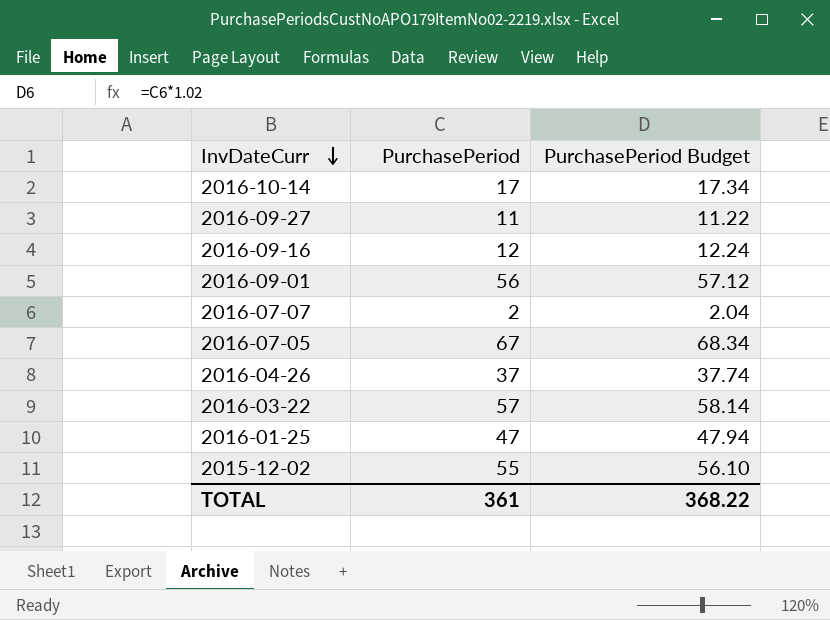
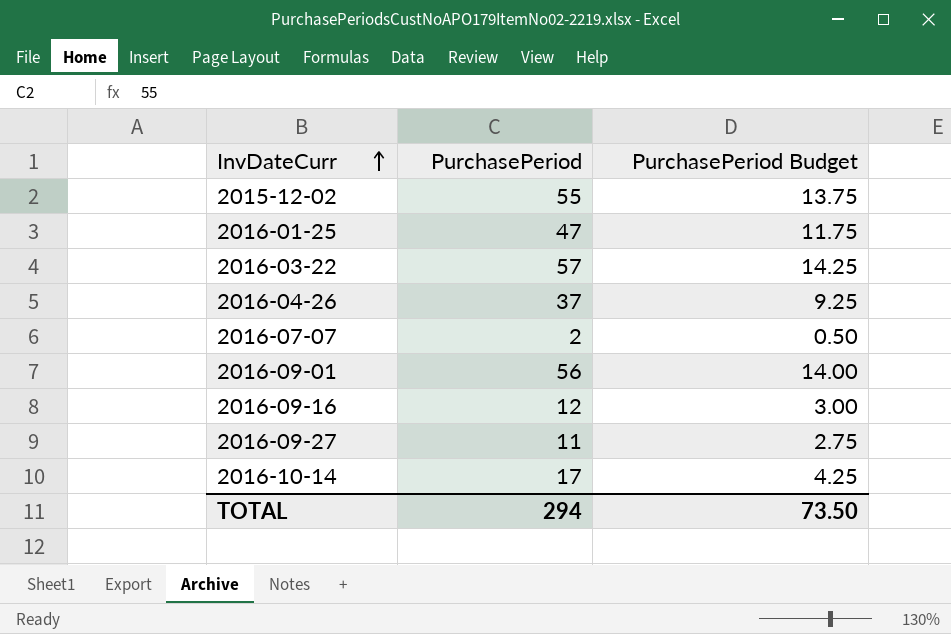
row order: InvDateCurr descending -> InvDateCurr ascending
column PurchasePeriod Budget | formula: [PurchasePeriod] * 1.02 -> [PurchasePeriod] * 0.25
row 2016-07-05: 67 | 68.34 -> none
TOTAL | PurchasePeriod: 361 -> 294
TOTAL | PurchasePeriod Budget: 368.22 -> 73.50

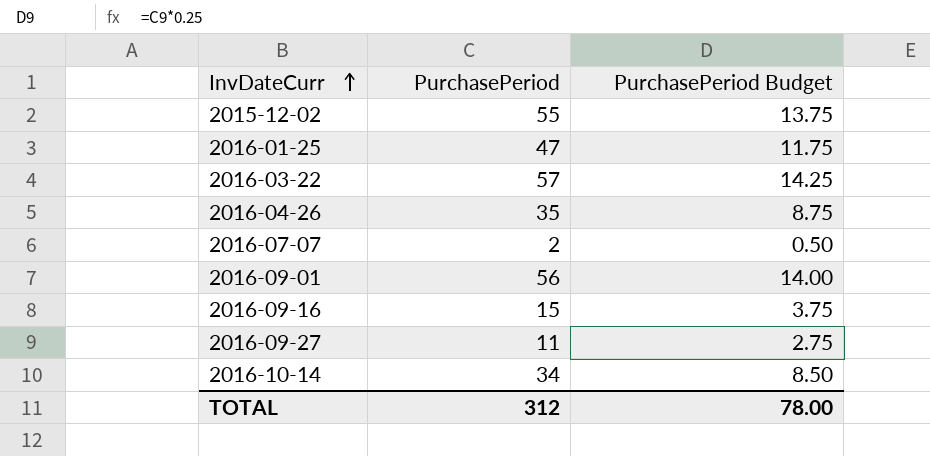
2016-04-26 | PurchasePeriod: 37 -> 35
2016-04-26 | PurchasePeriod Budget: 9.25 -> 8.75
2016-09-16 | PurchasePeriod: 12 -> 15
2016-09-16 | PurchasePeriod Budget: 3.00 -> 3.75
2016-10-14 | PurchasePeriod: 17 -> 34
2016-10-14 | PurchasePeriod Budget: 4.25 -> 8.50
TOTAL | PurchasePeriod: 294 -> 312
TOTAL | PurchasePeriod Budget: 73.50 -> 78.00

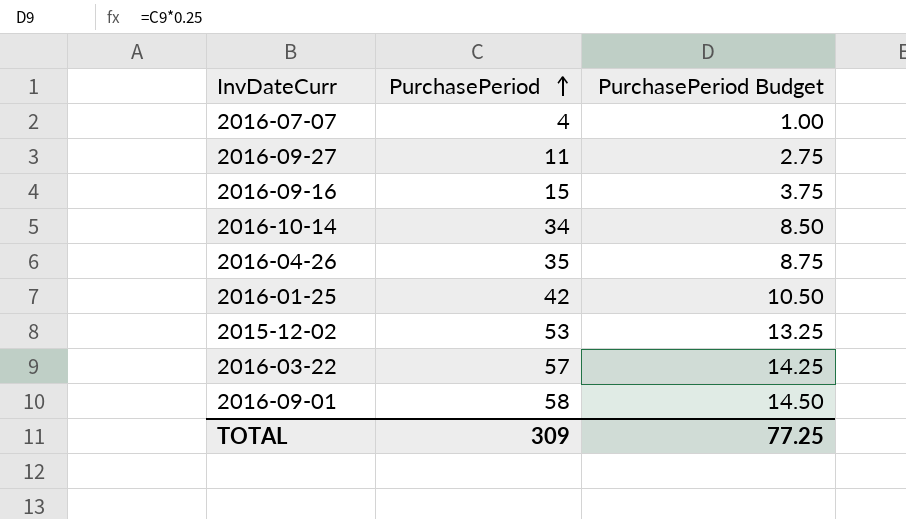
row order: InvDateCurr ascending -> PurchasePeriod ascending
2016-07-07 | PurchasePeriod: 2 -> 4
2016-07-07 | PurchasePeriod Budget: 0.50 -> 1.00
2016-01-25 | PurchasePeriod: 47 -> 42
2016-01-25 | PurchasePeriod Budget: 11.75 -> 10.50
2015-12-02 | PurchasePeriod: 55 -> 53
2015-12-02 | PurchasePeriod Budget: 13.75 -> 13.25
2016-09-01 | PurchasePeriod: 56 -> 58
2016-09-01 | PurchasePeriod Budget: 14.00 -> 14.50
TOTAL | PurchasePeriod: 312 -> 309
TOTAL | PurchasePeriod Budget: 78.00 -> 77.25

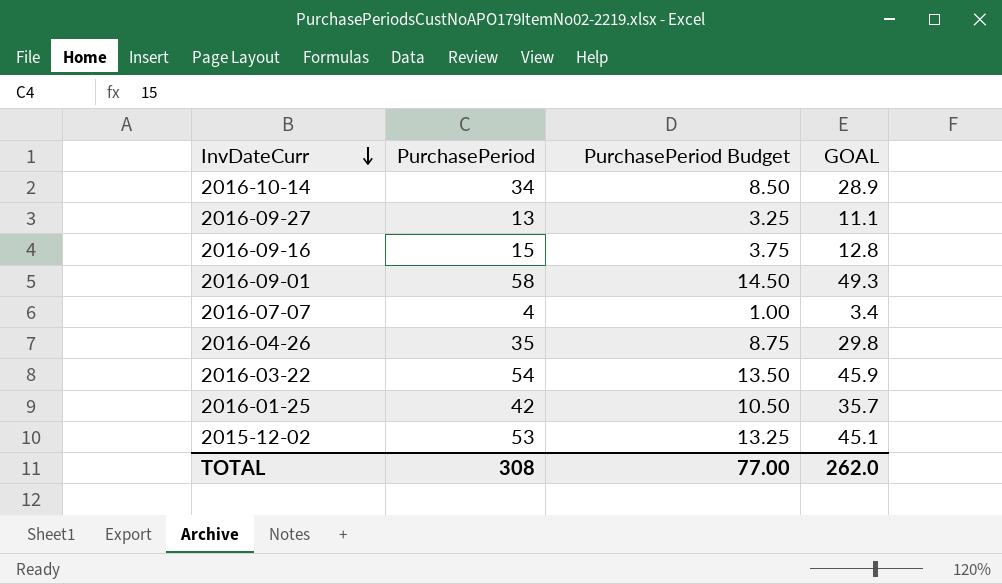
row order: PurchasePeriod ascending -> InvDateCurr descending
column GOAL | formula: none -> [PurchasePeriod] * 0.85
2016-09-27 | PurchasePeriod: 11 -> 13
2016-09-27 | PurchasePeriod Budget: 2.75 -> 3.25
2016-03-22 | PurchasePeriod: 57 -> 54
2016-03-22 | PurchasePeriod Budget: 14.25 -> 13.50
TOTAL | PurchasePeriod: 309 -> 308
TOTAL | PurchasePeriod Budget: 77.25 -> 77.00

